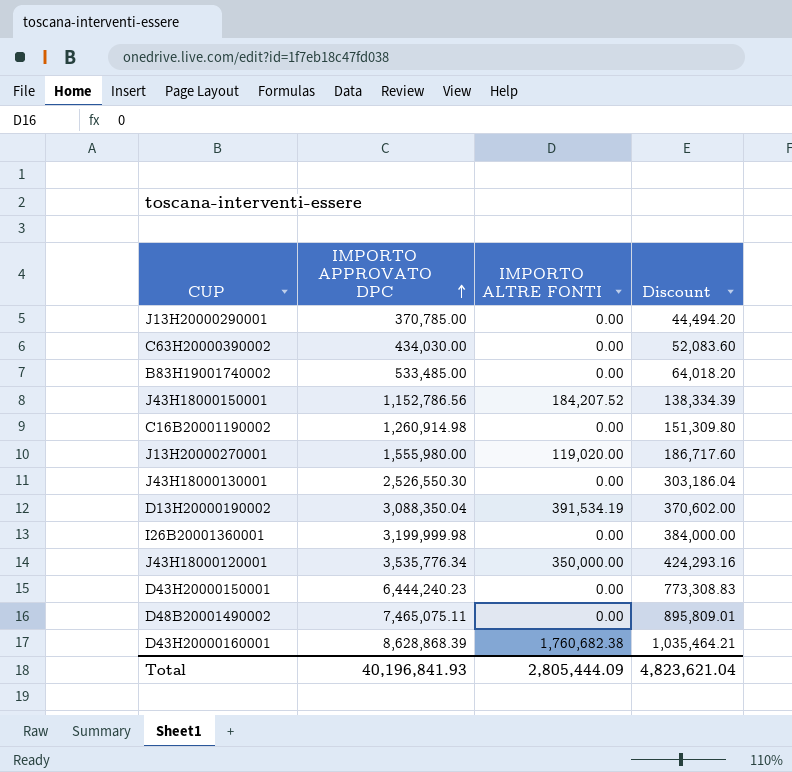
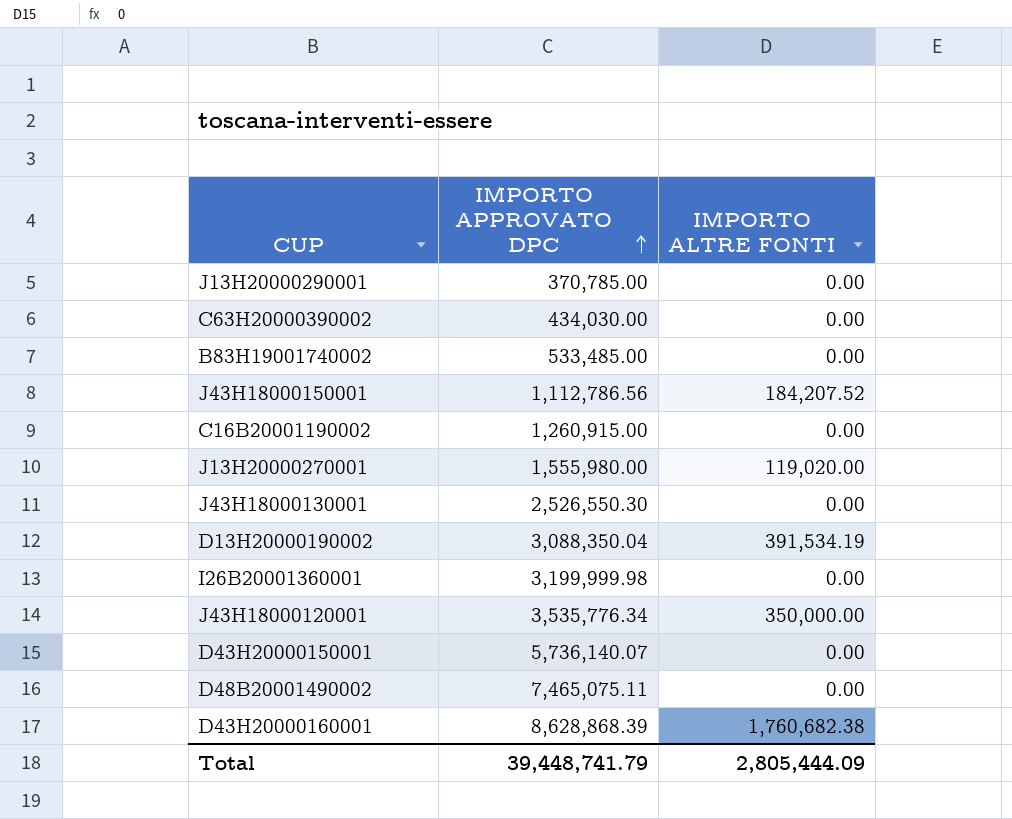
column Discount | formula: [IMPORTO APPROVATO DPC] * 0.12 -> none
J43H18000150001 | IMPORTO APPROVATO DPC: 1,152,786.56 -> 1,112,786.56
C16B20001190002 | IMPORTO APPROVATO DPC: 1,260,914.98 -> 1,260,915.00
D43H20000150001 | IMPORTO APPROVATO DPC: 6,444,240.23 -> 5,736,140.07
Total | IMPORTO APPROVATO DPC: 40,196,841.93 -> 39,448,741.79

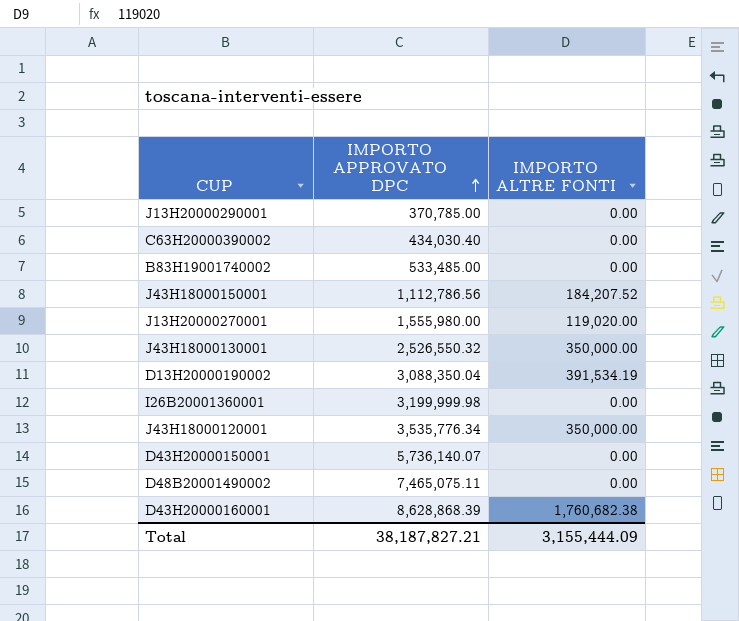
row C16B20001190002: 1,260,915.00 | 0.00 -> none
C63H20000390002 | IMPORTO APPROVATO DPC: 434,030.00 -> 434,030.40
J43H18000130001 | IMPORTO APPROVATO DPC: 2,526,550.30 -> 2,526,550.32
J43H18000130001 | IMPORTO ALTRE FONTI: 0.00 -> 350,000.00
Total | IMPORTO APPROVATO DPC: 39,448,741.79 -> 38,187,827.21
Total | IMPORTO ALTRE FONTI: 2,805,444.09 -> 3,155,444.09

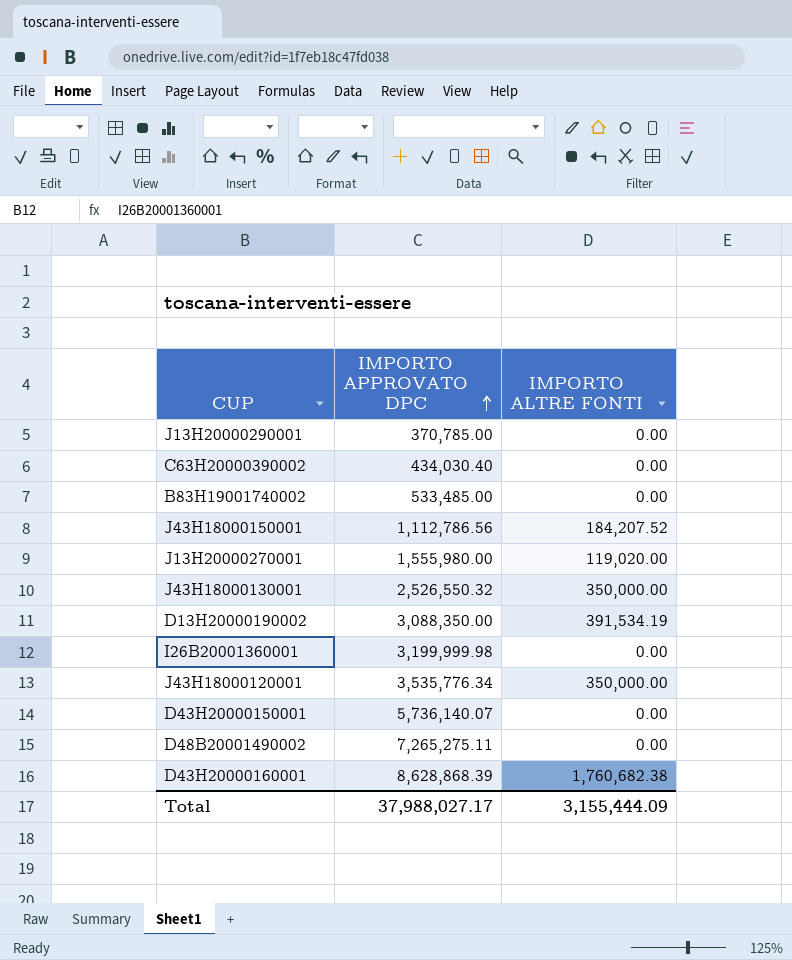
D13H20000190002 | IMPORTO APPROVATO DPC: 3,088,350.04 -> 3,088,350.00
D48B20001490002 | IMPORTO APPROVATO DPC: 7,465,075.11 -> 7,265,275.11
Total | IMPORTO APPROVATO DPC: 38,187,827.21 -> 37,988,027.17

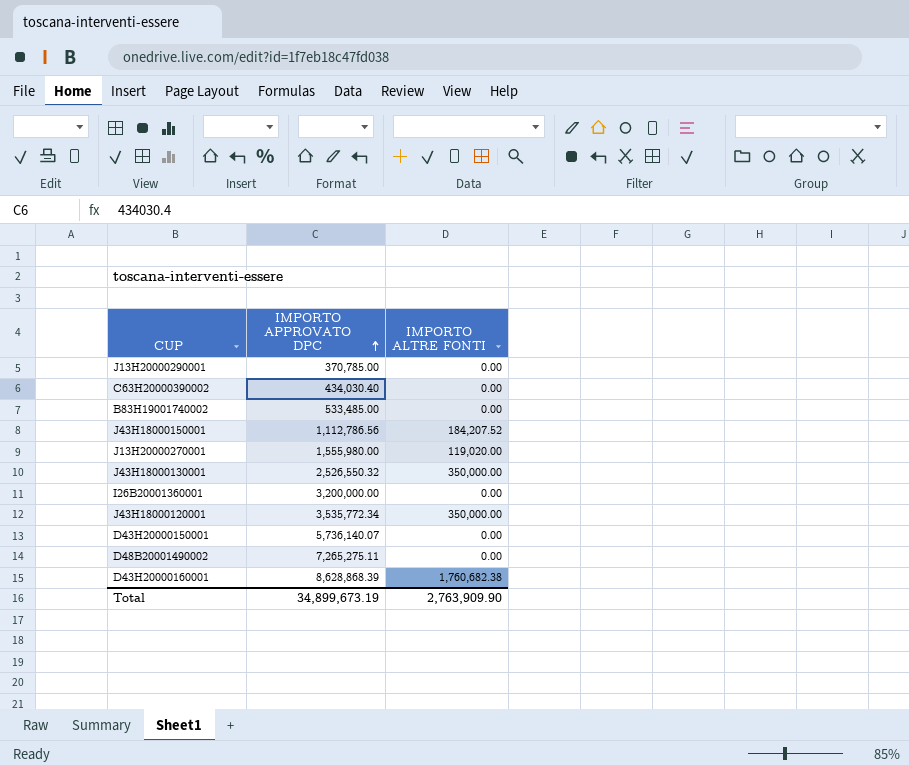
row D13H20000190002: 3,088,350.00 | 391,534.19 -> none
I26B20001360001 | IMPORTO APPROVATO DPC: 3,199,999.98 -> 3,200,000.00
J43H18000120001 | IMPORTO APPROVATO DPC: 3,535,776.34 -> 3,535,772.34
Total | IMPORTO APPROVATO DPC: 37,988,027.17 -> 34,899,673.19
Total | IMPORTO ALTRE FONTI: 3,155,444.09 -> 2,763,909.90

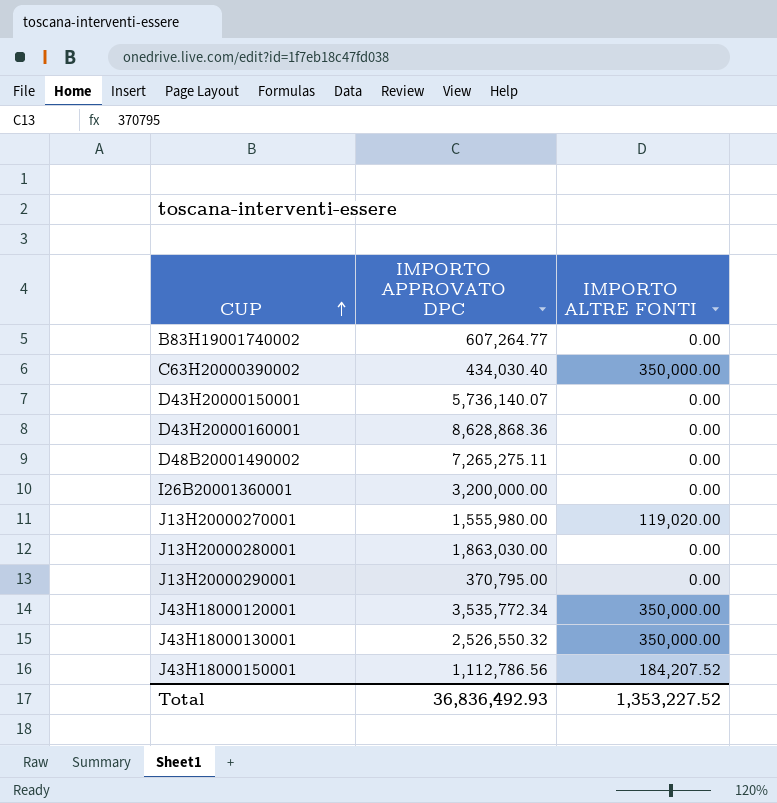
row order: IMPORTO APPROVATO DPC ascending -> CUP ascending
B83H19001740002 | IMPORTO APPROVATO DPC: 533,485.00 -> 607,264.77
C63H20000390002 | IMPORTO ALTRE FONTI: 0.00 -> 350,000.00
D43H20000160001 | IMPORTO APPROVATO DPC: 8,628,868.39 -> 8,628,868.36
D43H20000160001 | IMPORTO ALTRE FONTI: 1,760,682.38 -> 0.00
row J13H20000280001: none -> 1,863,030.00 | 0.00
J13H20000290001 | IMPORTO APPROVATO DPC: 370,785.00 -> 370,795.00
Total | IMPORTO APPROVATO DPC: 34,899,673.19 -> 36,836,492.93
Total | IMPORTO ALTRE FONTI: 2,763,909.90 -> 1,353,227.52

